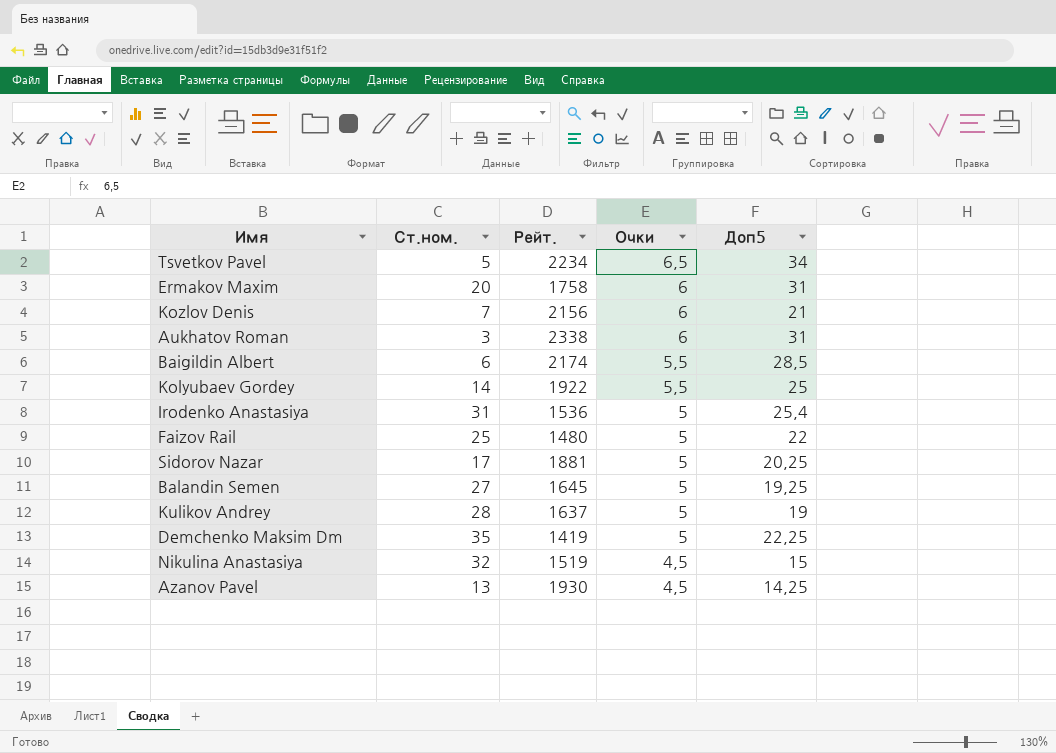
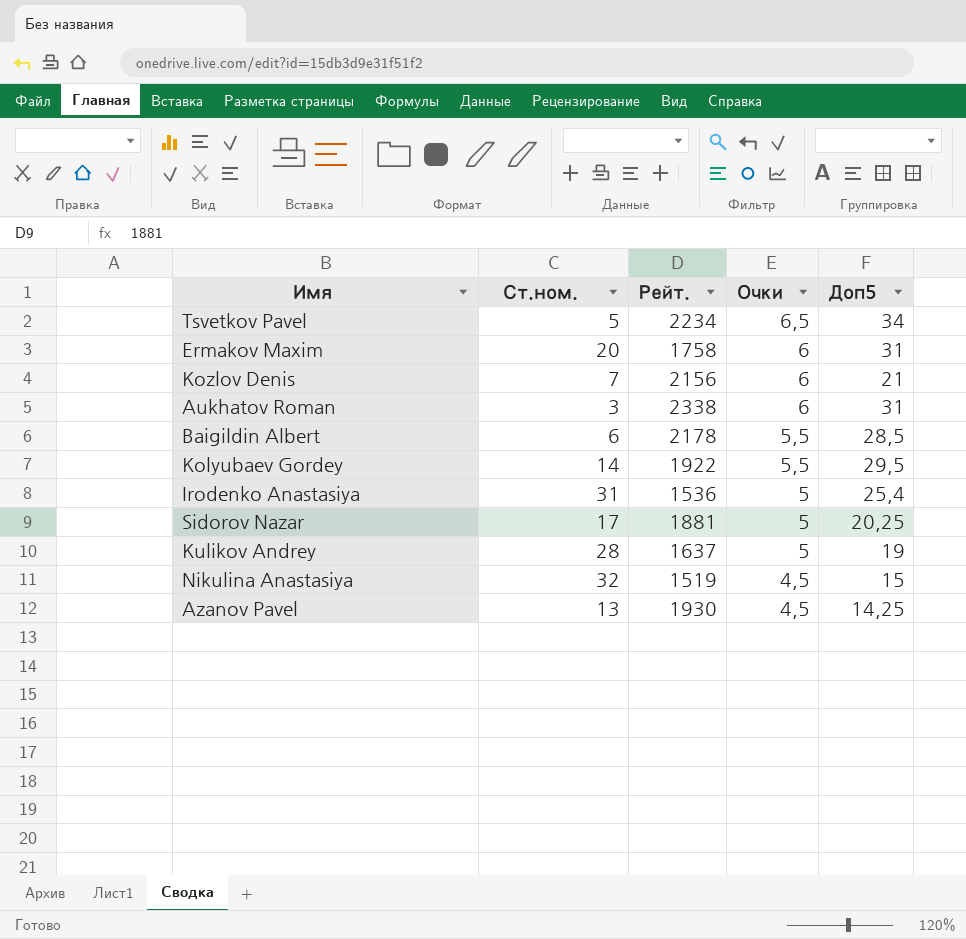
row Faizov Rail: 25 | 1480 | 5 | 22 -> none
row Balandin Semen: 27 | 1645 | 5 | 19,25 -> none
row Demchenko Maksim Dm: 35 | 1419 | 5 | 22,25 -> none
Baigildin Albert | Рейт.: 2174 -> 2178
Kolyubaev Gordey | Доп5: 25 -> 29,5

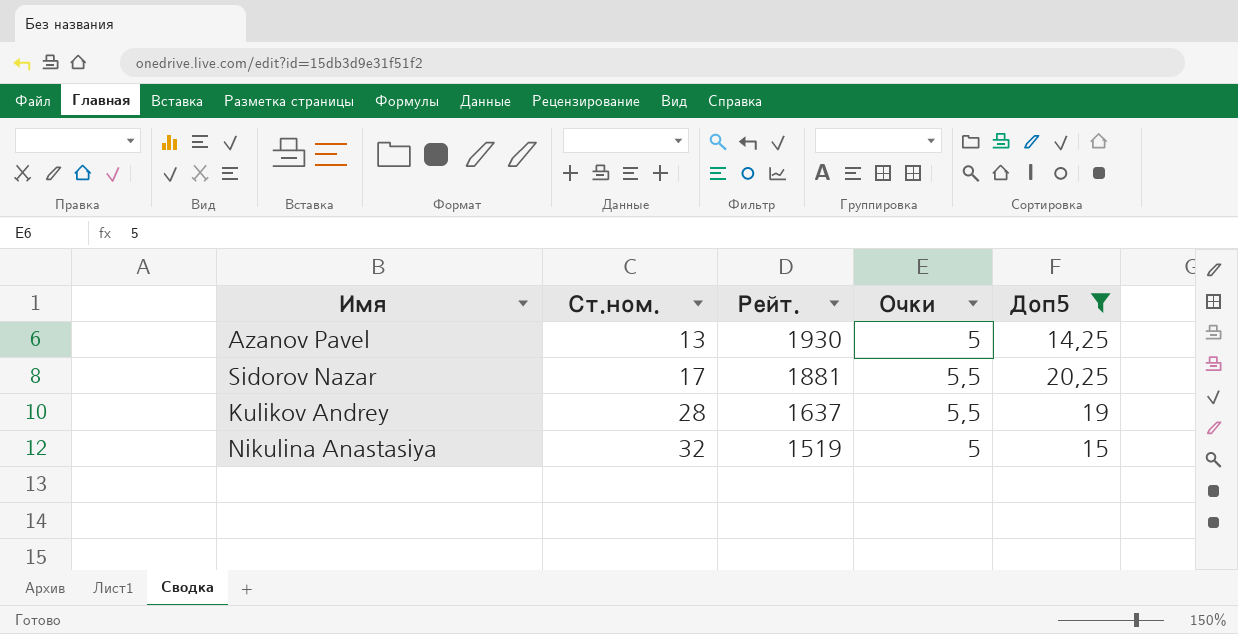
filter: none -> Доп5 <= 20,25
row order: Очки descending -> Ст.ном. ascending
Azanov Pavel | Очки: 4,5 -> 5
Sidorov Nazar | Очки: 5 -> 5,5
Kulikov Andrey | Очки: 5 -> 5,5
Nikulina Anastasiya | Очки: 4,5 -> 5

